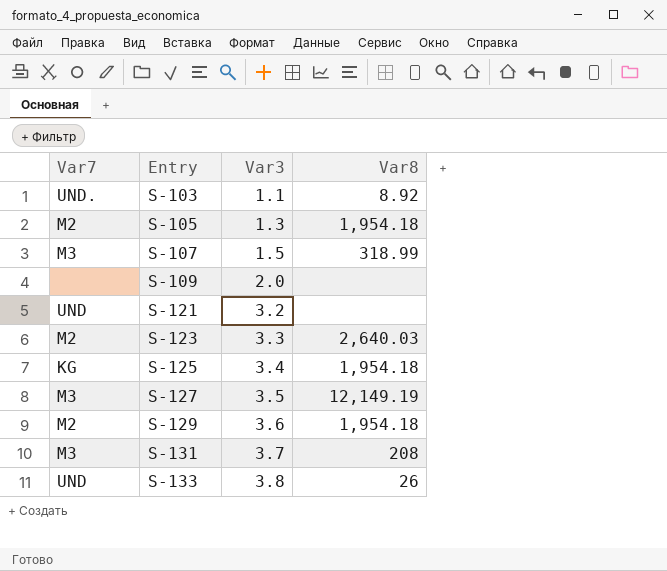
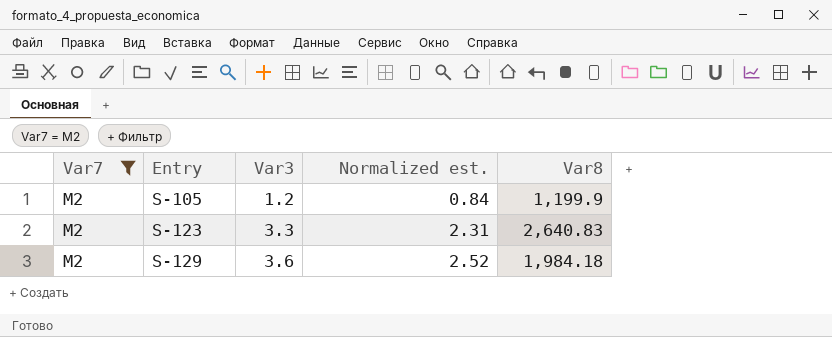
filter: none -> Var7 = M2
column Normalized est. | formula: none -> [Var3] * 0.7
S-105 | Var3: 1.3 -> 1.2
S-105 | Var8: 1,954.18 -> 1,199.9
S-123 | Var8: 2,640.03 -> 2,640.83
S-129 | Var8: 1,954.18 -> 1,984.18

